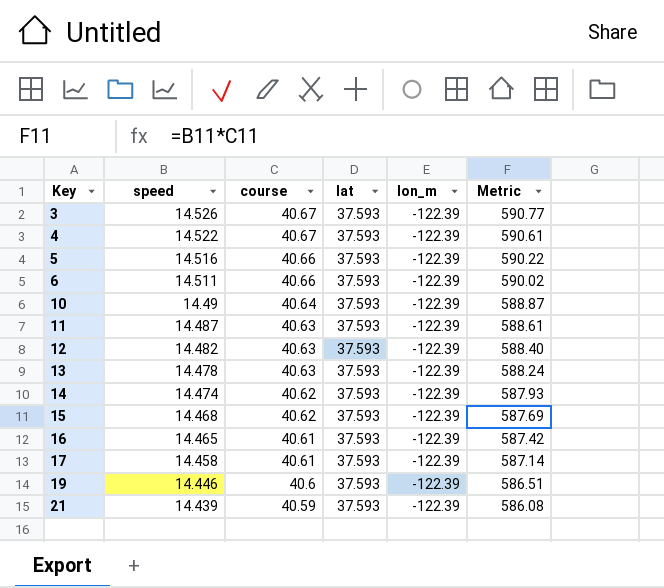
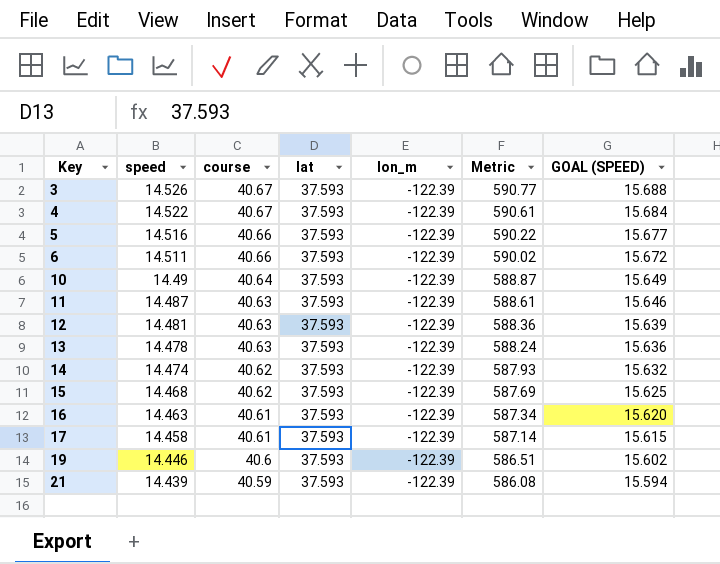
column GOAL (SPEED) | formula: none -> [speed] * 1.08
12 | speed: 14.482 -> 14.481
12 | Metric: 588.40 -> 588.36
16 | speed: 14.465 -> 14.463
16 | Metric: 587.42 -> 587.34

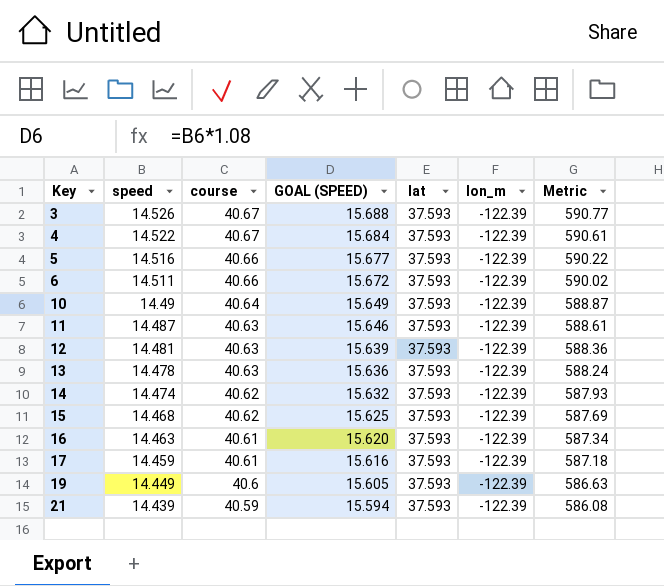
column GOAL (SPEED) | position: 7 -> 4
17 | speed: 14.458 -> 14.459
17 | GOAL (SPEED): 15.615 -> 15.616
17 | Metric: 587.14 -> 587.18
19 | speed: 14.446 -> 14.449
19 | GOAL (SPEED): 15.602 -> 15.605
19 | Metric: 586.51 -> 586.63

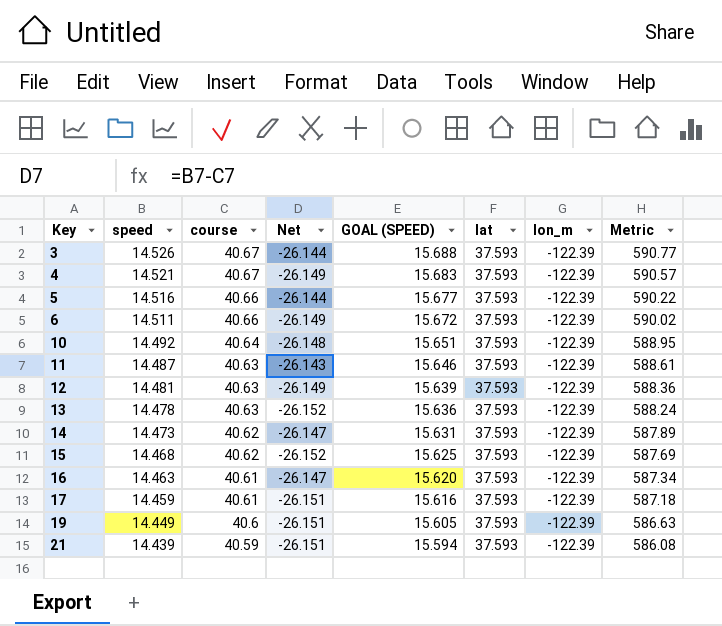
column Net | formula: none -> [speed] - [course]
4 | speed: 14.522 -> 14.521
4 | GOAL (SPEED): 15.684 -> 15.683
4 | Metric: 590.61 -> 590.57
10 | speed: 14.49 -> 14.492
10 | GOAL (SPEED): 15.649 -> 15.651
10 | Metric: 588.87 -> 588.95
14 | speed: 14.474 -> 14.473
14 | GOAL (SPEED): 15.632 -> 15.631
14 | Metric: 587.93 -> 587.89

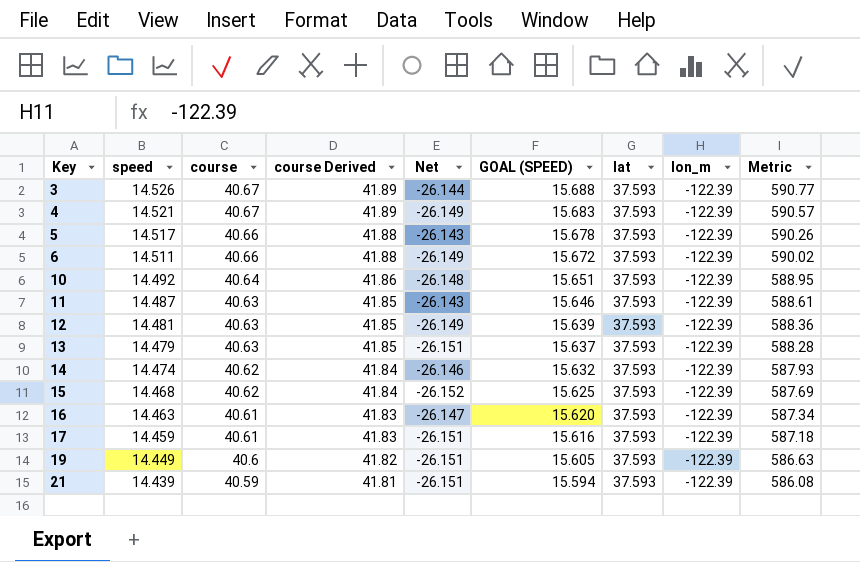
column course Derived | formula: none -> [course] * 1.03
5 | speed: 14.516 -> 14.517
5 | Net: -26.144 -> -26.143
5 | GOAL (SPEED): 15.677 -> 15.678
5 | Metric: 590.22 -> 590.26
13 | speed: 14.478 -> 14.479
13 | Net: -26.152 -> -26.151
13 | GOAL (SPEED): 15.636 -> 15.637
13 | Metric: 588.24 -> 588.28
14 | speed: 14.473 -> 14.474
14 | Net: -26.147 -> -26.146
14 | GOAL (SPEED): 15.631 -> 15.632
14 | Metric: 587.89 -> 587.93

